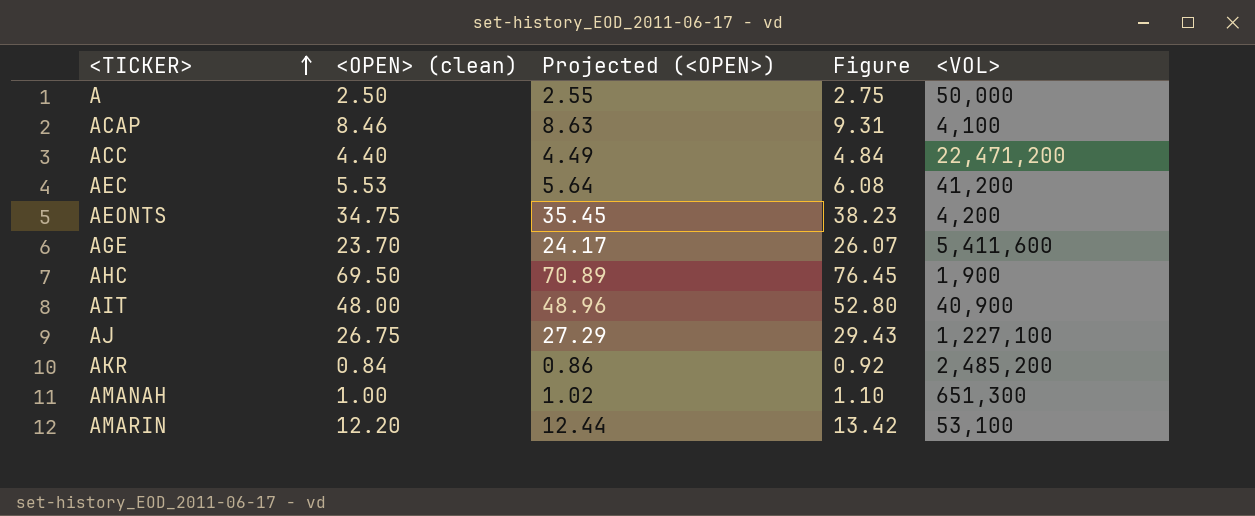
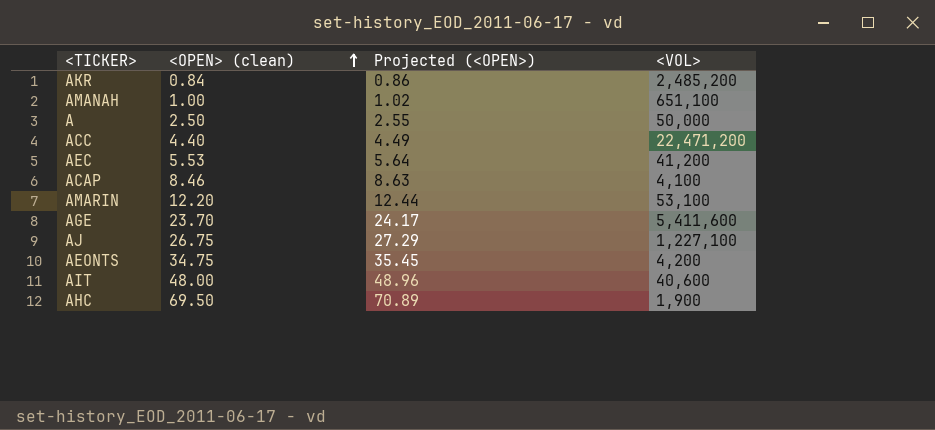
row order: <TICKER> ascending -> <OPEN> (clean) ascending
column Figure | formula: [<OPEN> (clean)] * 1.1 -> none
AMANAH | <VOL>: 651,300 -> 651,100
AIT | <VOL>: 40,900 -> 40,600

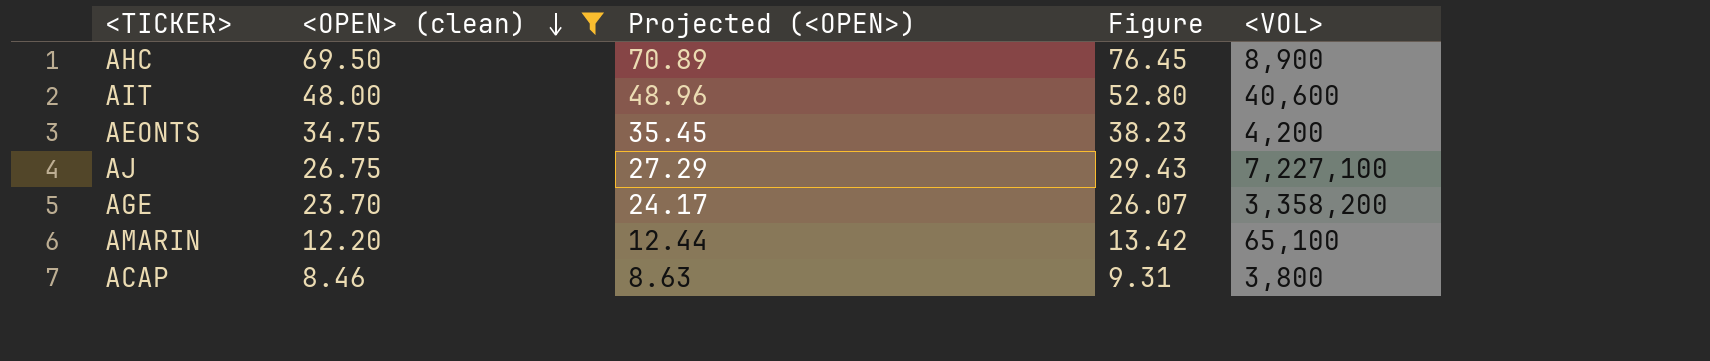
filter: none -> <OPEN> (clean) >= 8.46
row order: <OPEN> (clean) ascending -> <OPEN> (clean) descending
column Figure | formula: none -> [<OPEN> (clean)] * 1.1
AHC | <VOL>: 1,900 -> 8,900
AJ | <VOL>: 1,227,100 -> 7,227,100
AGE | <VOL>: 5,411,600 -> 3,358,200
AMARIN | <VOL>: 53,100 -> 65,100
ACAP | <VOL>: 4,100 -> 3,800

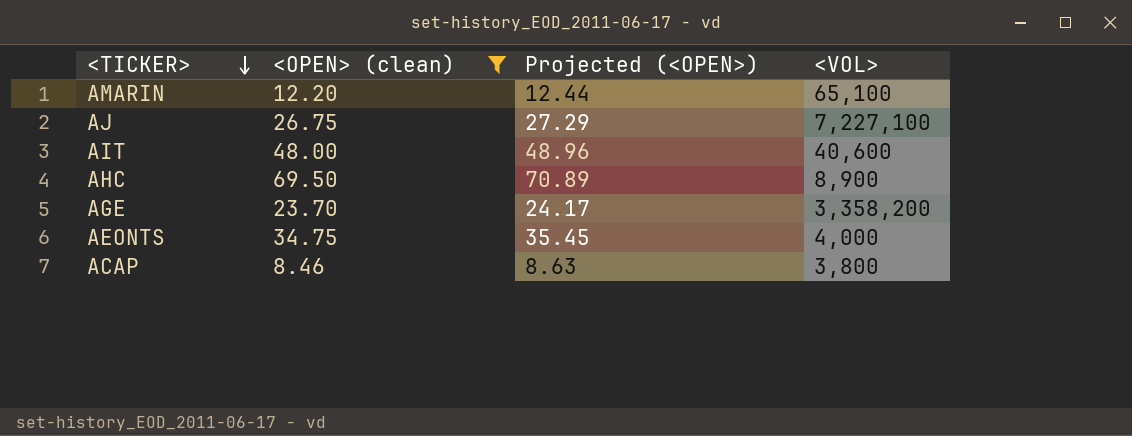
row order: <OPEN> (clean) descending -> <TICKER> descending
column Figure | formula: [<OPEN> (clean)] * 1.1 -> none
AEONTS | <VOL>: 4,200 -> 4,000

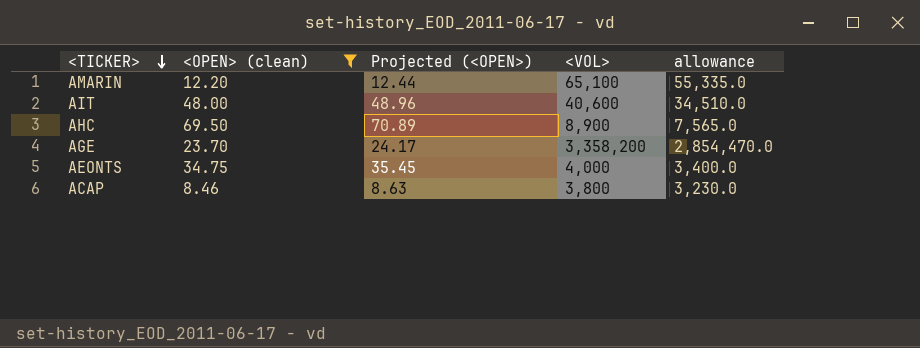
column allowance | formula: none -> [<VOL>] * 0.85
row AJ: 26.75 | 27.29 | 7,227,100 -> none

